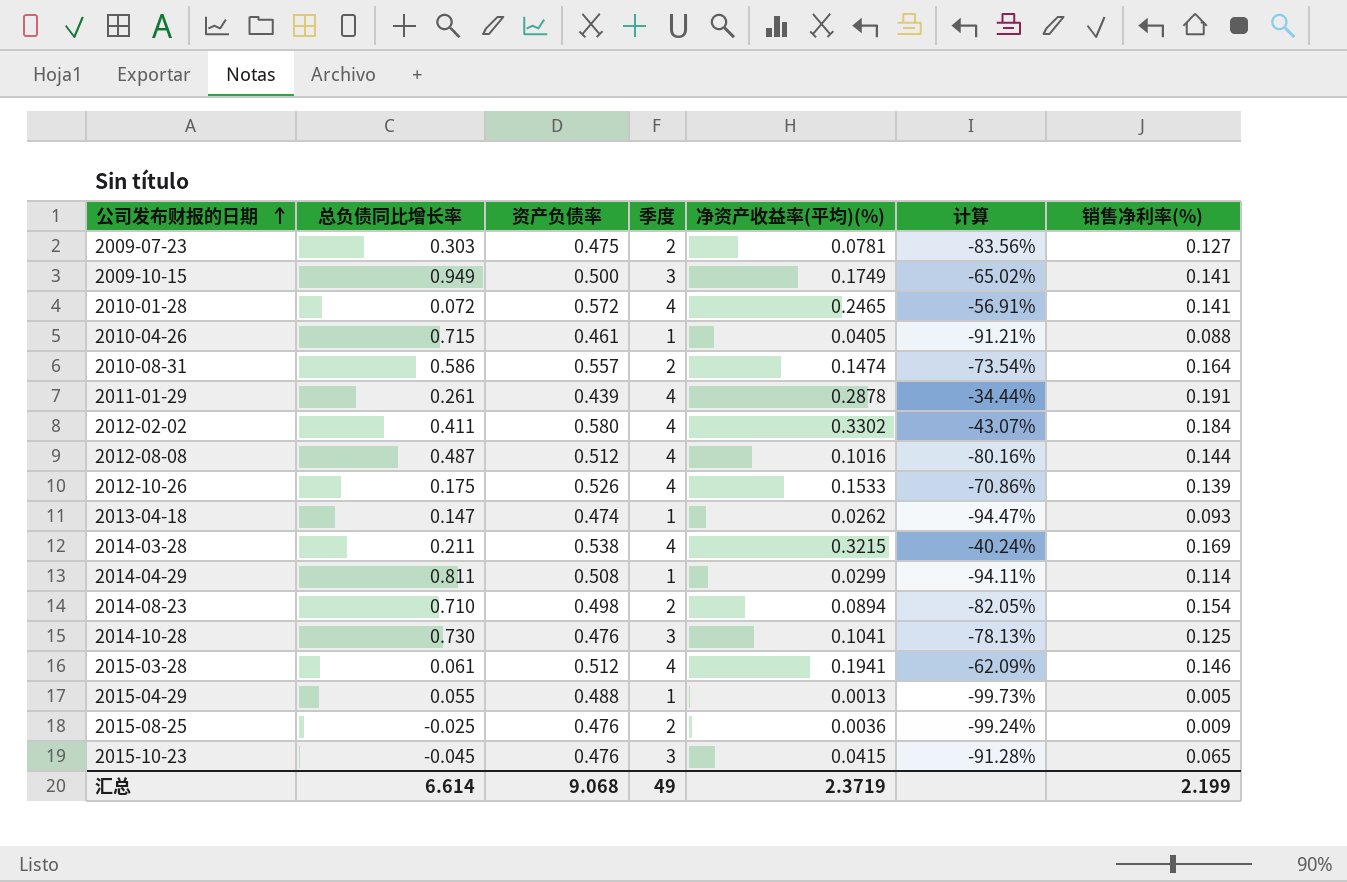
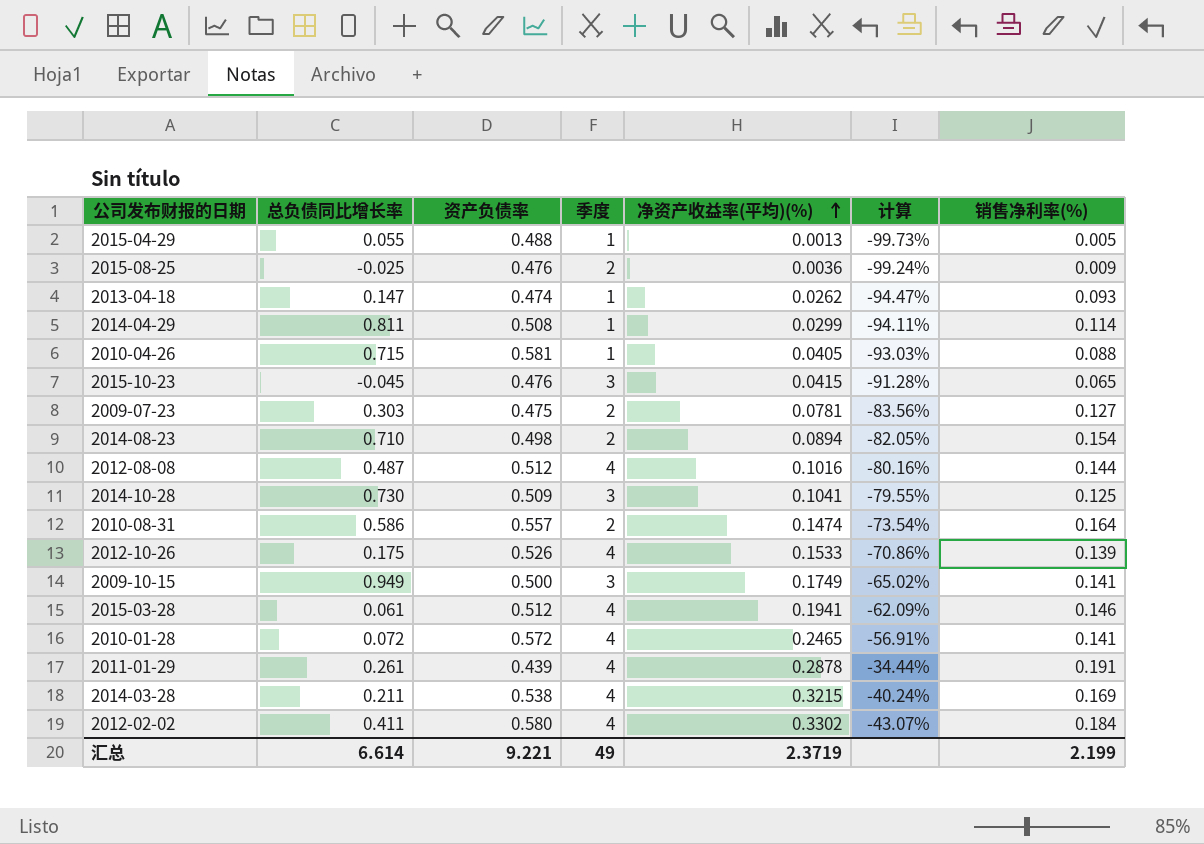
row order: 公司发布财报的日期 ascending -> 净资产收益率(平均)(%) ascending
2010-04-26 | 资产负债率: 0.461 -> 0.581
2010-04-26 | 计算: -91.21% -> -93.03%
2014-10-28 | 资产负债率: 0.476 -> 0.509
2014-10-28 | 计算: -78.13% -> -79.55%
汇总 | 资产负债率: 9.068 -> 9.221

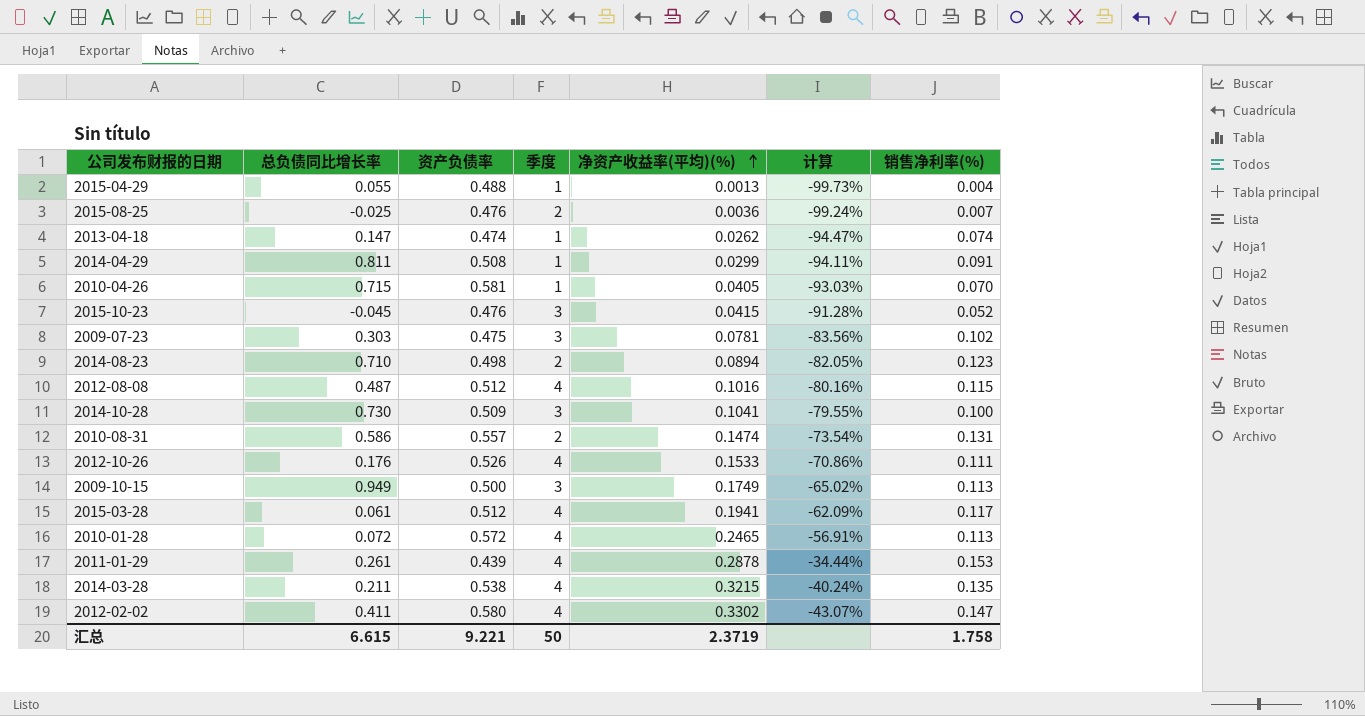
2015-04-29 | 销售净利率(%): 0.005 -> 0.004
2015-08-25 | 销售净利率(%): 0.009 -> 0.007
2013-04-18 | 销售净利率(%): 0.093 -> 0.074
2014-04-29 | 销售净利率(%): 0.114 -> 0.091
2010-04-26 | 销售净利率(%): 0.088 -> 0.070
2015-10-23 | 销售净利率(%): 0.065 -> 0.052
2009-07-23 | 季度: 2 -> 3
2009-07-23 | 销售净利率(%): 0.127 -> 0.102
2014-08-23 | 销售净利率(%): 0.154 -> 0.123
2012-08-08 | 销售净利率(%): 0.144 -> 0.115
2014-10-28 | 销售净利率(%): 0.125 -> 0.100
2010-08-31 | 销售净利率(%): 0.164 -> 0.131
2012-10-26 | 总负债同比增长率: 0.175 -> 0.176
2012-10-26 | 销售净利率(%): 0.139 -> 0.111
2009-10-15 | 销售净利率(%): 0.141 -> 0.113
2015-03-28 | 销售净利率(%): 0.146 -> 0.117
2010-01-28 | 销售净利率(%): 0.141 -> 0.113
2011-01-29 | 销售净利率(%): 0.191 -> 0.153
2014-03-28 | 销售净利率(%): 0.169 -> 0.135
2012-02-02 | 销售净利率(%): 0.184 -> 0.147
汇总 | 总负债同比增长率: 6.614 -> 6.615
汇总 | 季度: 49 -> 50
汇总 | 销售净利率(%): 2.199 -> 1.758

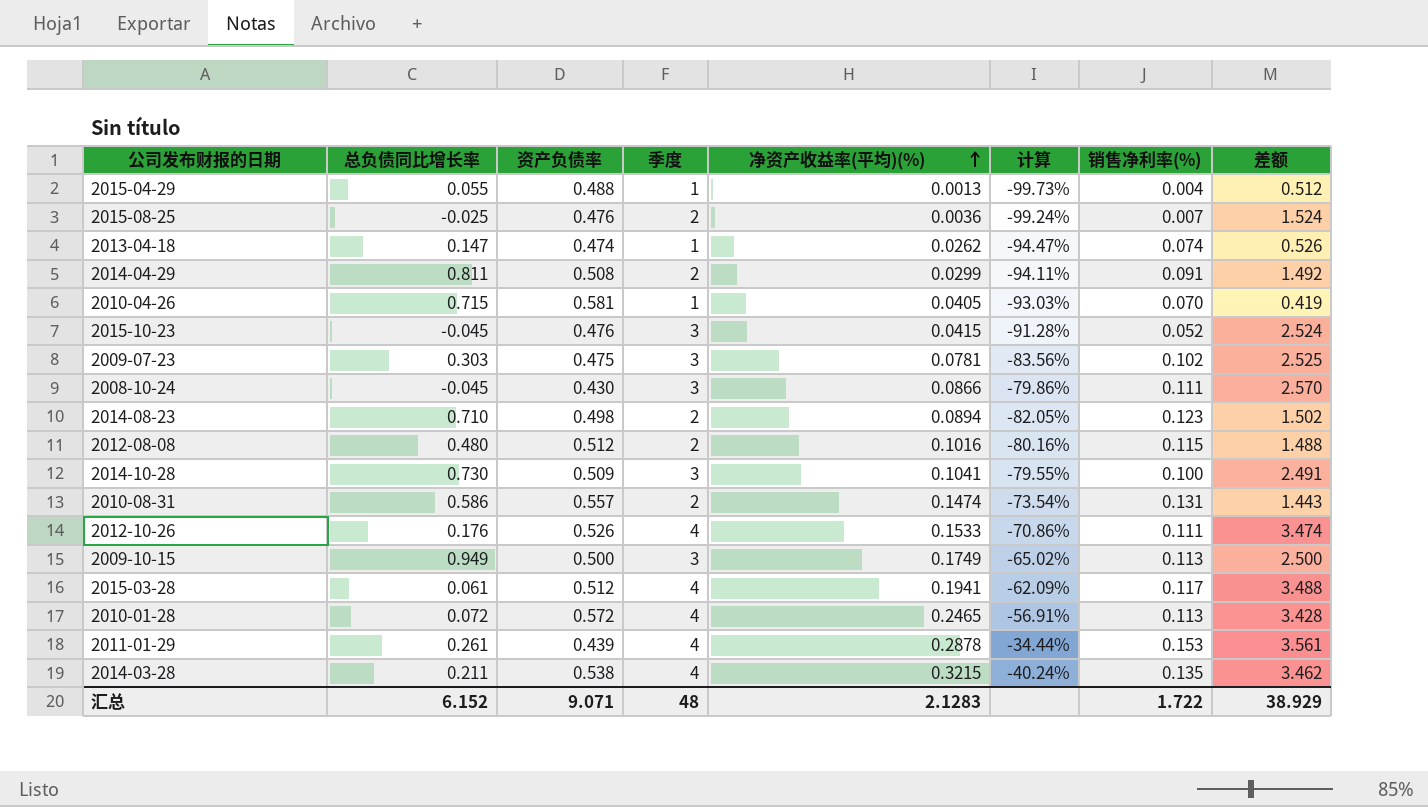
column 差额 | formula: none -> [季度] - [资产负债率]
row 2012-02-02: 0.411 | 0.580 | 4 | 0.3302 | -43.07% | 0.147 -> none
2014-04-29 | 季度: 1 -> 2
row 2008-10-24: none -> -0.045 | 0.430 | 3 | 0.0866 | -79.86% | 0.111 | 2.570
2012-08-08 | 总负债同比增长率: 0.487 -> 0.480
2012-08-08 | 季度: 4 -> 2
汇总 | 总负债同比增长率: 6.615 -> 6.152
汇总 | 资产负债率: 9.221 -> 9.071
汇总 | 季度: 50 -> 48
汇总 | 净资产收益率(平均)(%): 2.3719 -> 2.1283
汇总 | 销售净利率(%): 1.758 -> 1.722

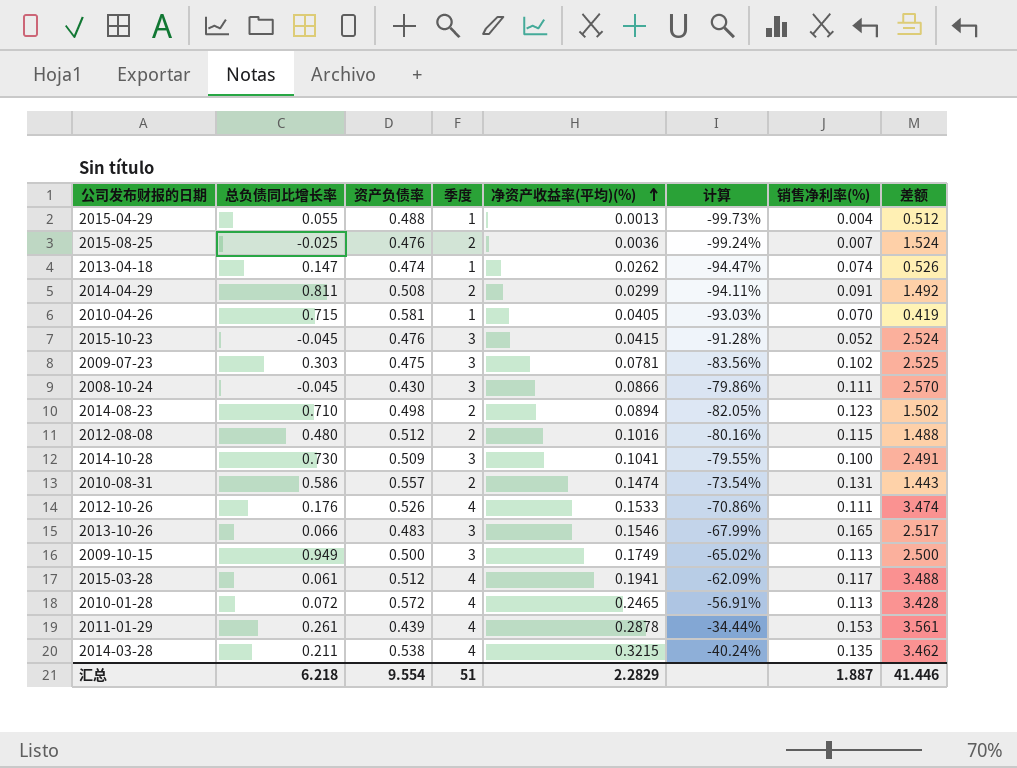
row 2013-10-26: none -> 0.066 | 0.483 | 3 | 0.1546 | -67.99% | 0.165 | 2.517
汇总 | 总负债同比增长率: 6.152 -> 6.218
汇总 | 资产负债率: 9.071 -> 9.554
汇总 | 季度: 48 -> 51
汇总 | 净资产收益率(平均)(%): 2.1283 -> 2.2829
汇总 | 销售净利率(%): 1.722 -> 1.887
汇总 | 差额: 38.929 -> 41.446

